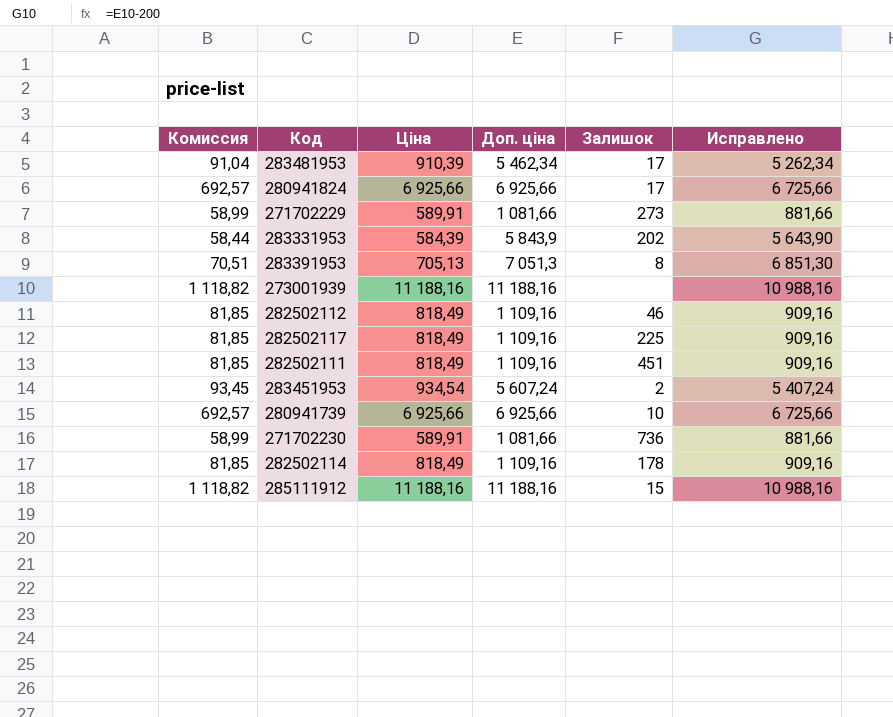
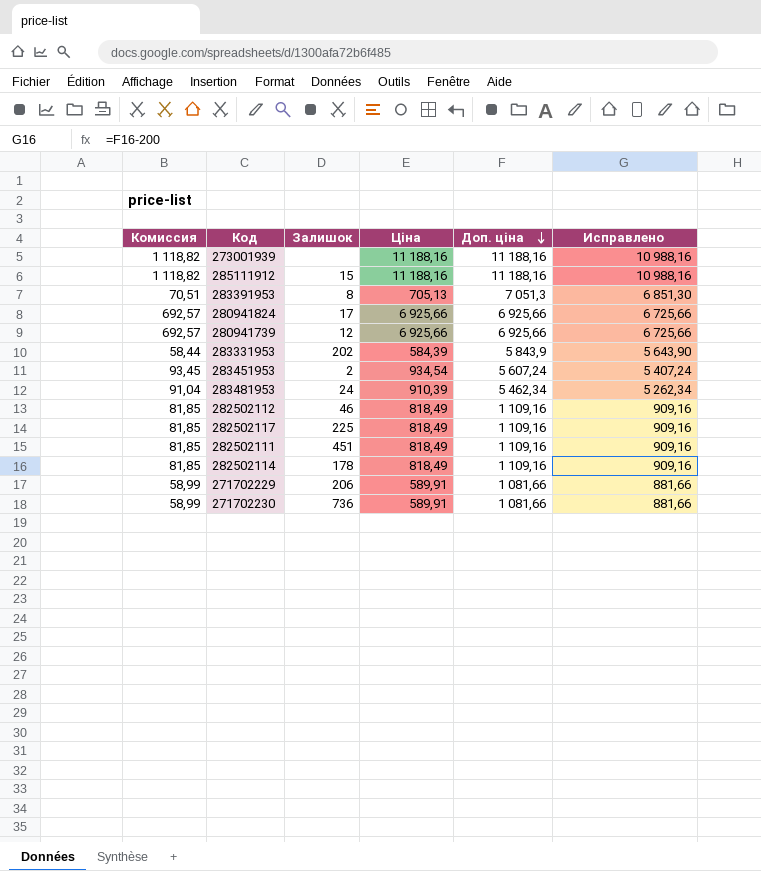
row order: none -> Доп. ціна descending
column Залишок | position: 5 -> 3
280941739 | Залишок: 10 -> 12
283481953 | Залишок: 17 -> 24
271702229 | Залишок: 273 -> 206

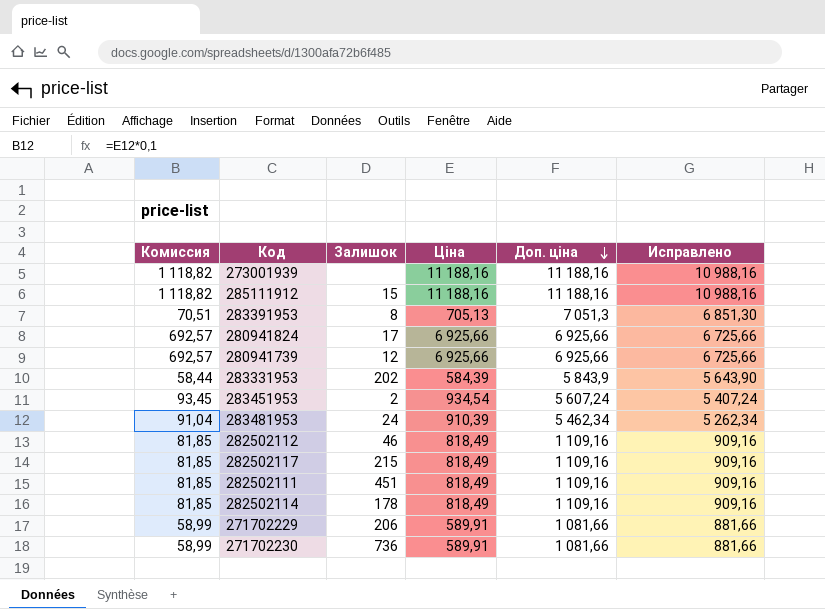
282502117 | Залишок: 225 -> 215

